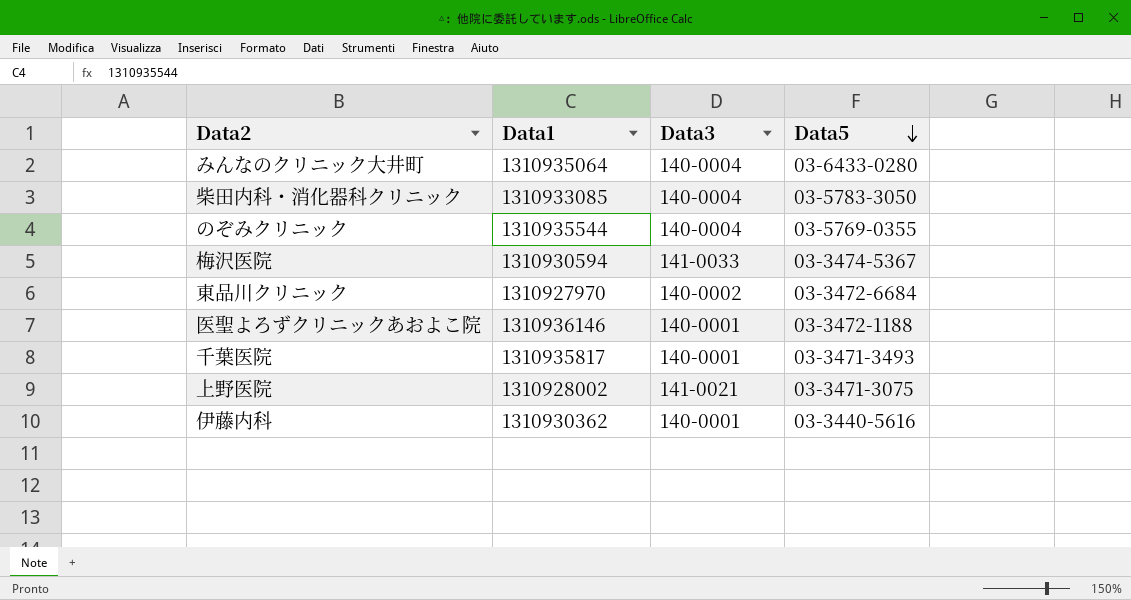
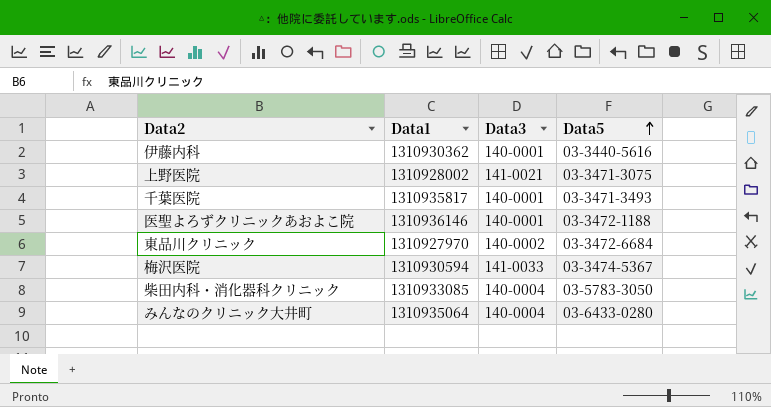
row order: Data5 descending -> Data5 ascending
row のぞみクリニック: 1310935544 | 140-0004 | 03-5769-0355 -> none

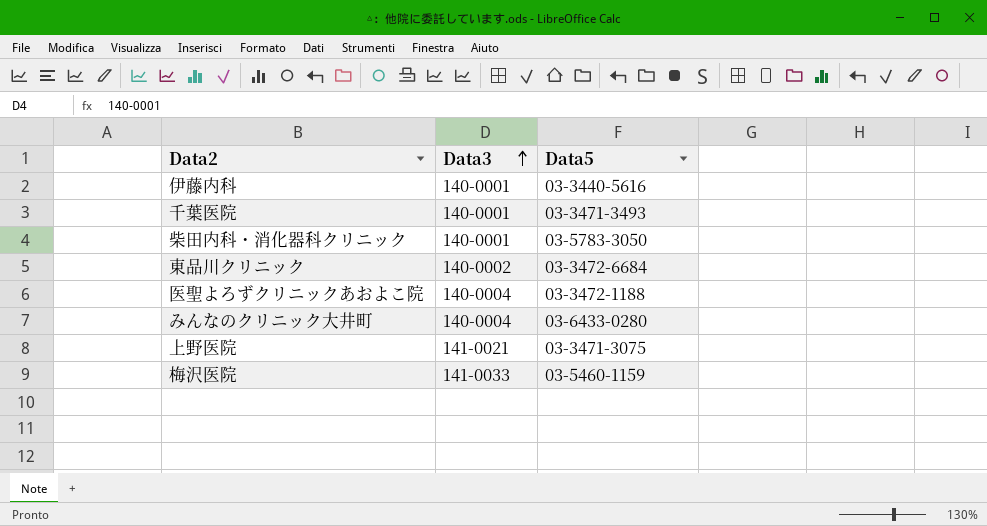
row order: Data5 ascending -> Data3 ascending
column Data1 | position: 2 -> none
柴田内科・消化器科クリニック | Data3: 140-0004 -> 140-0001
医聖よろずクリニックあおよこ院 | Data3: 140-0001 -> 140-0004
梅沢医院 | Data5: 03-3474-5367 -> 03-5460-1159

